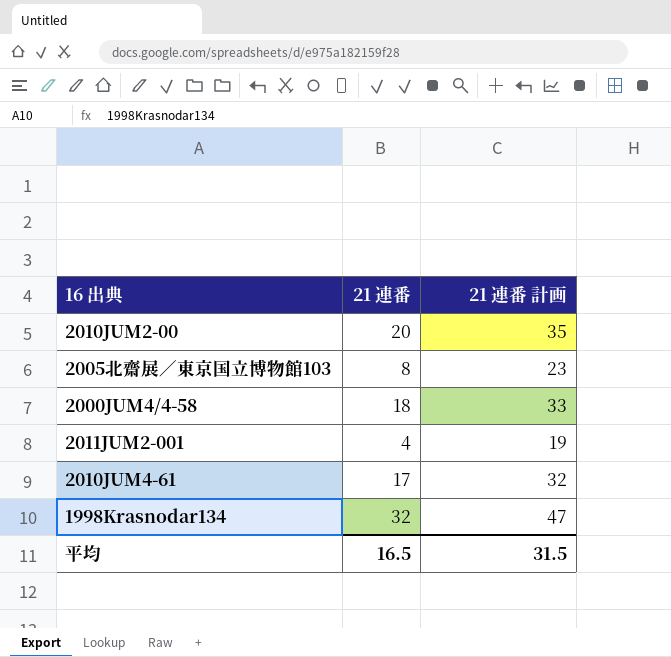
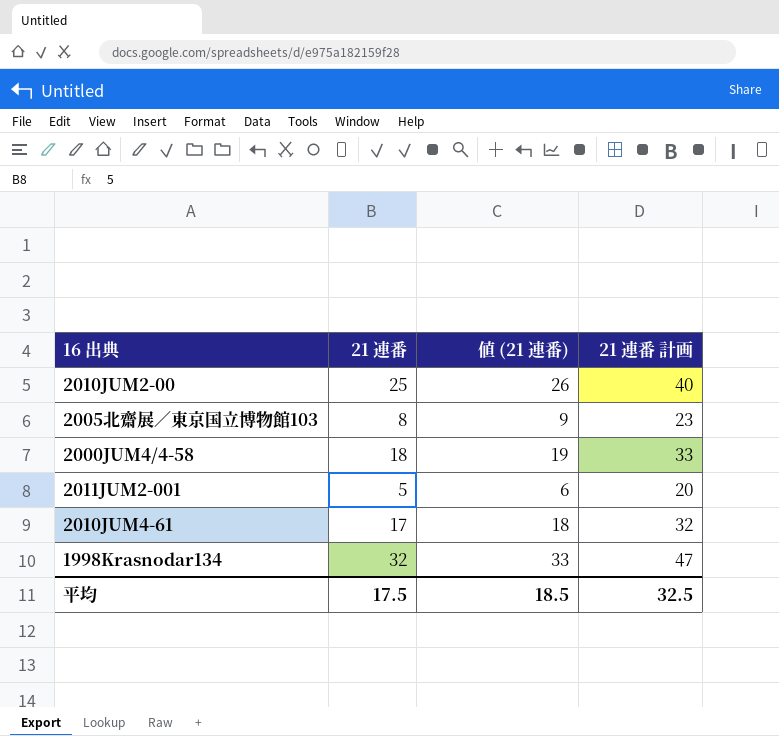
column 値 (21 連番) | formula: none -> [21 連番] + 1
2010JUM2-00 | 21 連番: 20 -> 25
2010JUM2-00 | 21 連番 計画: 35 -> 40
2011JUM2-001 | 21 連番: 4 -> 5
2011JUM2-001 | 21 連番 計画: 19 -> 20
平均 | 21 連番: 16.5 -> 17.5
平均 | 21 連番 計画: 31.5 -> 32.5

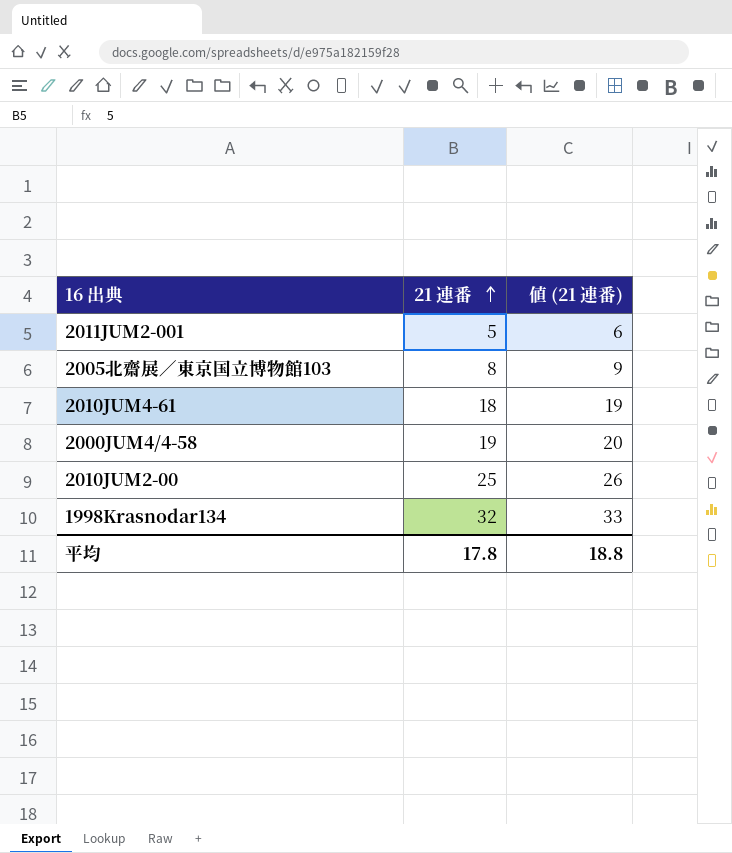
row order: none -> 21 連番 ascending
column 21 連番 計画 | formula: [21 連番] + 15 -> none
2010JUM4-61 | 21 連番: 17 -> 18
2010JUM4-61 | 値 (21 連番): 18 -> 19
2000JUM4/4-58 | 21 連番: 18 -> 19
2000JUM4/4-58 | 値 (21 連番): 19 -> 20
平均 | 21 連番: 17.5 -> 17.8
平均 | 値 (21 連番): 18.5 -> 18.8

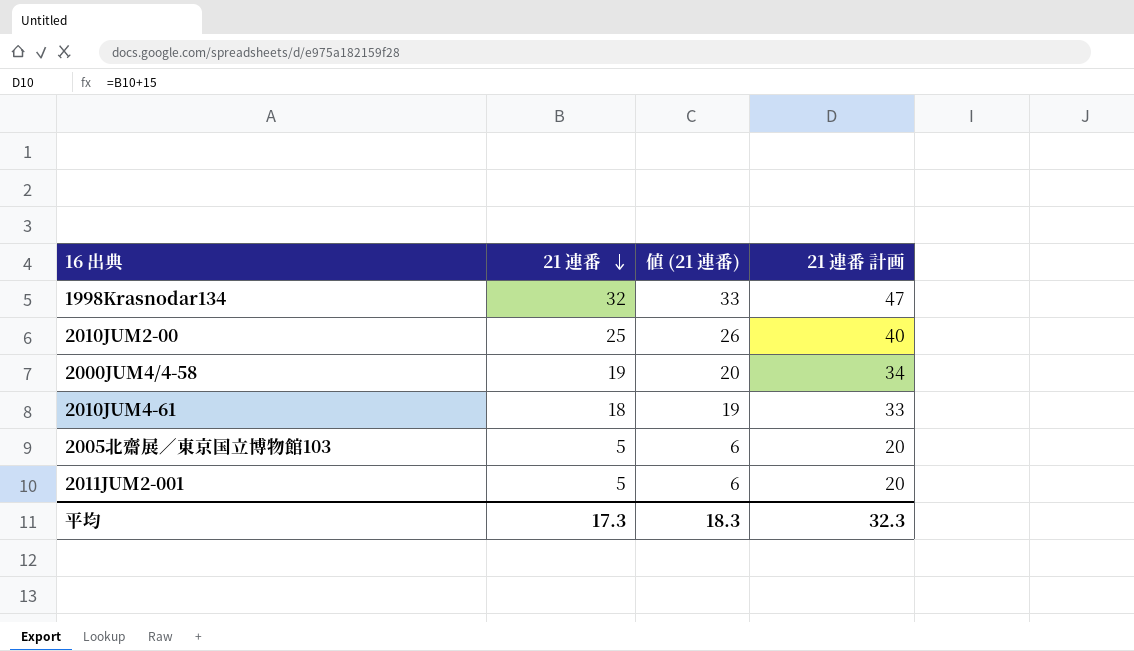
row order: 21 連番 ascending -> 21 連番 descending
column 21 連番 計画 | formula: none -> [21 連番] + 15
2005北齋展／東京国立博物館103 | 21 連番: 8 -> 5
2005北齋展／東京国立博物館103 | 値 (21 連番): 9 -> 6
平均 | 21 連番: 17.8 -> 17.3
平均 | 値 (21 連番): 18.8 -> 18.3

